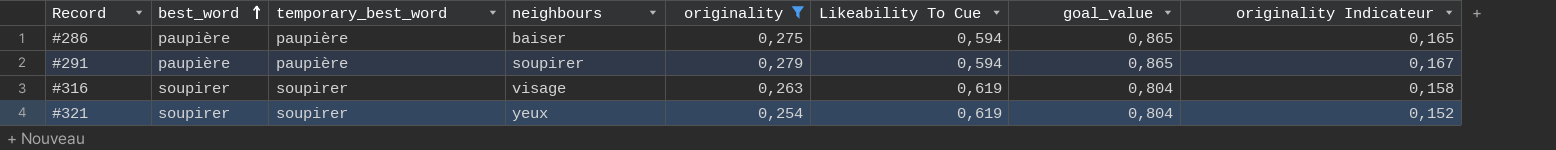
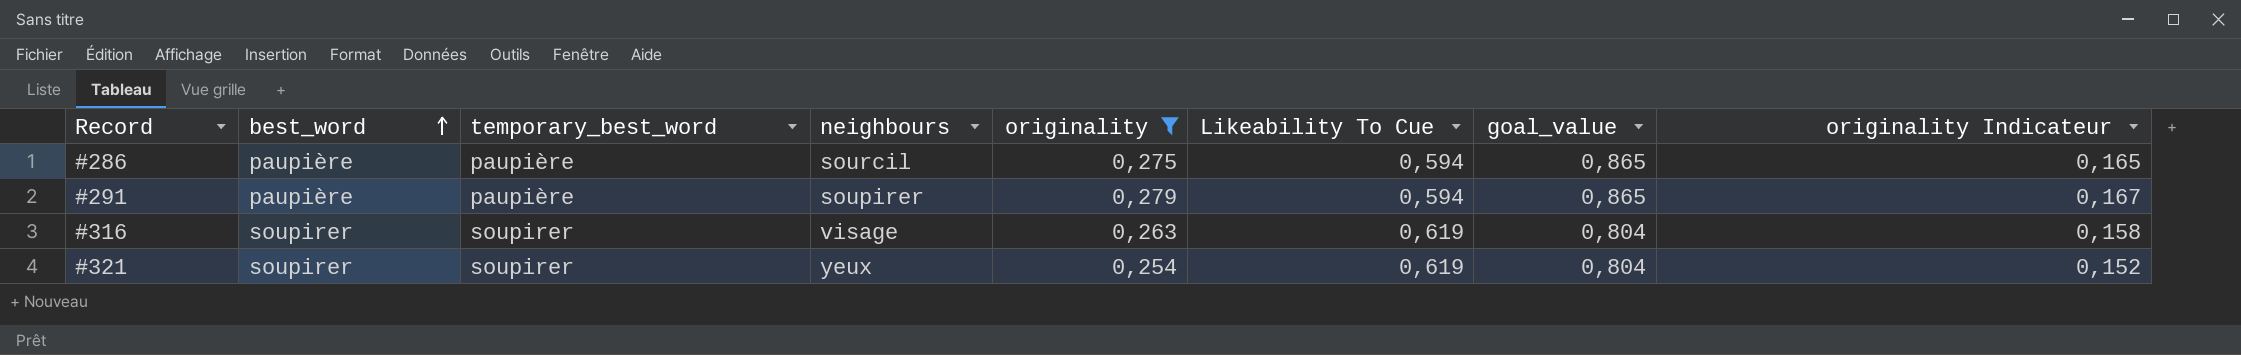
#286 | neighbours: baiser -> sourcil

